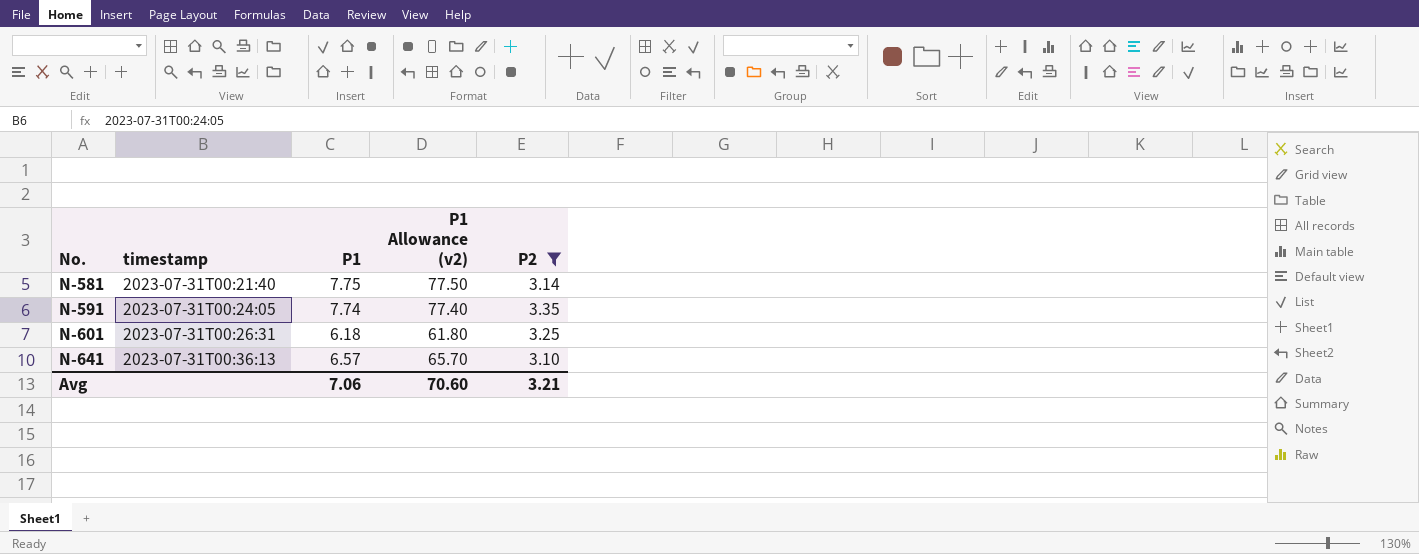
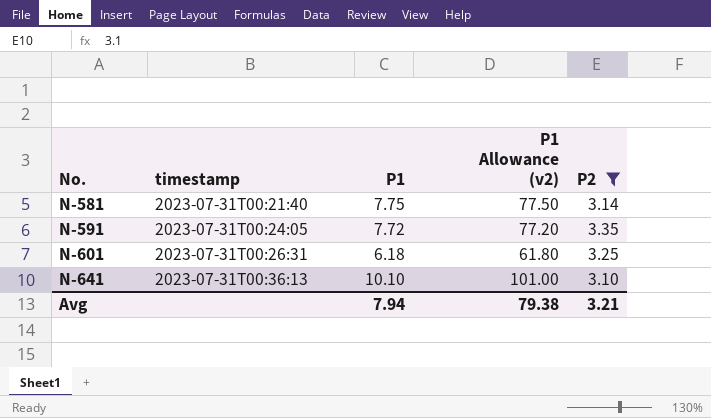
N-591 | P1: 7.74 -> 7.72
N-591 | P1 Allowance (v2): 77.40 -> 77.20
N-641 | P1: 6.57 -> 10.10
N-641 | P1 Allowance (v2): 65.70 -> 101.00
Avg | P1: 7.06 -> 7.94
Avg | P1 Allowance (v2): 70.60 -> 79.38

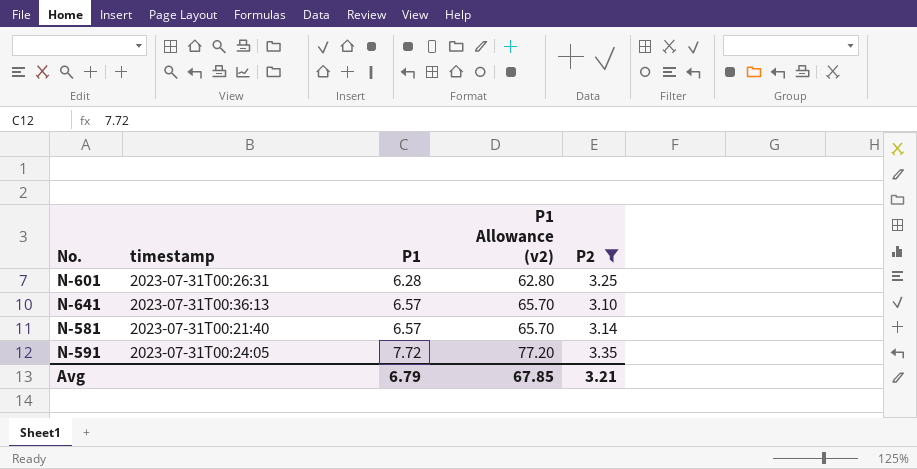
row order: No. ascending -> P1 ascending
N-601 | P1: 6.18 -> 6.28
N-601 | P1 Allowance (v2): 61.80 -> 62.80
N-641 | P1: 10.10 -> 6.57
N-641 | P1 Allowance (v2): 101.00 -> 65.70
N-581 | P1: 7.75 -> 6.57
N-581 | P1 Allowance (v2): 77.50 -> 65.70
Avg | P1: 7.94 -> 6.79
Avg | P1 Allowance (v2): 79.38 -> 67.85

